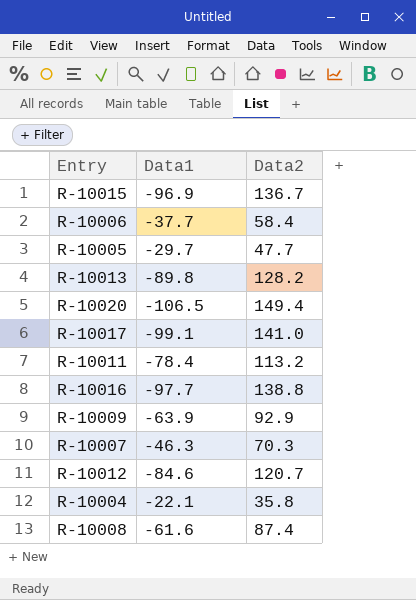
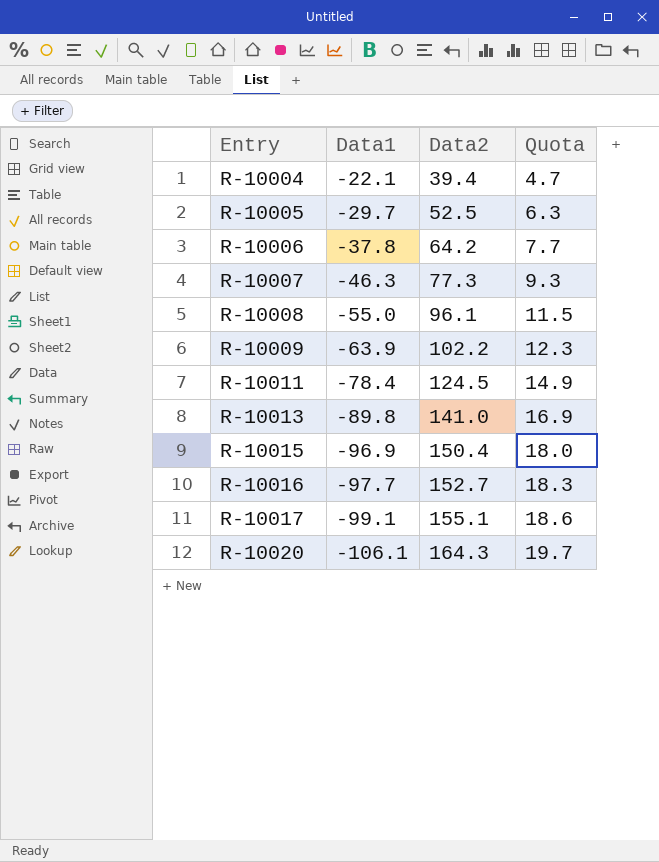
row order: none -> Entry ascending
column Quota | formula: none -> [Data2] * 0.12
row R-10012: -84.6 | 120.7 -> none
R-10004 | Data2: 35.8 -> 39.4
R-10005 | Data2: 47.7 -> 52.5
R-10006 | Data1: -37.7 -> -37.8
R-10006 | Data2: 58.4 -> 64.2
R-10007 | Data2: 70.3 -> 77.3
R-10008 | Data1: -61.6 -> -55.0
R-10008 | Data2: 87.4 -> 96.1
R-10009 | Data2: 92.9 -> 102.2
R-10011 | Data2: 113.2 -> 124.5
R-10013 | Data2: 128.2 -> 141.0
R-10015 | Data2: 136.7 -> 150.4
R-10016 | Data2: 138.8 -> 152.7
R-10017 | Data2: 141.0 -> 155.1
R-10020 | Data1: -106.5 -> -106.1
R-10020 | Data2: 149.4 -> 164.3

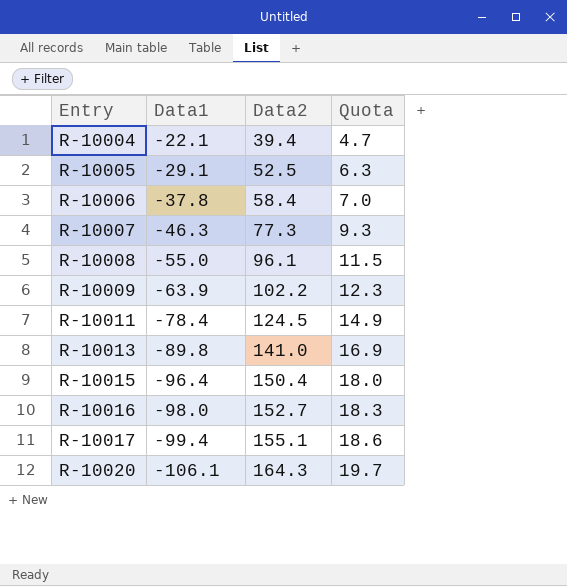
R-10005 | Data1: -29.7 -> -29.1
R-10006 | Data2: 64.2 -> 58.4
R-10006 | Quota: 7.7 -> 7.0
R-10015 | Data1: -96.9 -> -96.4
R-10016 | Data1: -97.7 -> -98.0
R-10017 | Data1: -99.1 -> -99.4

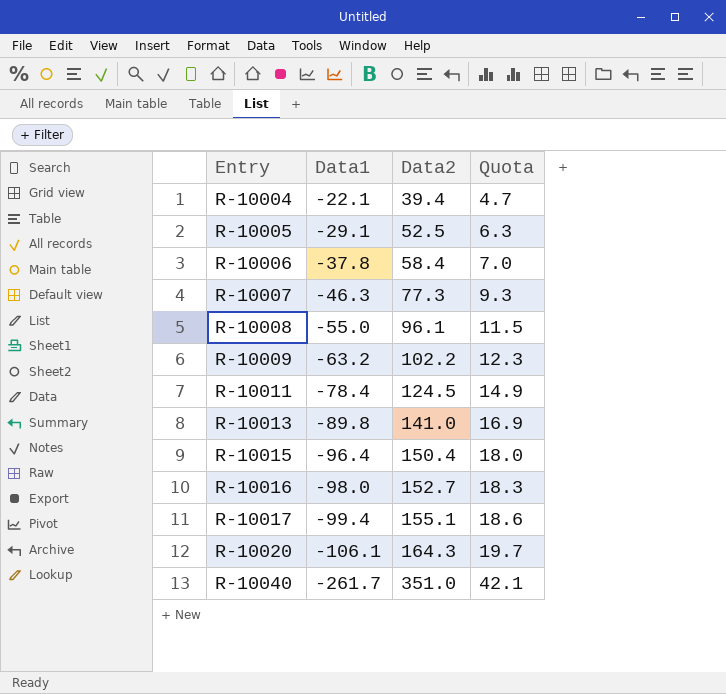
R-10009 | Data1: -63.9 -> -63.2
row R-10040: none -> -261.7 | 351.0 | 42.1

